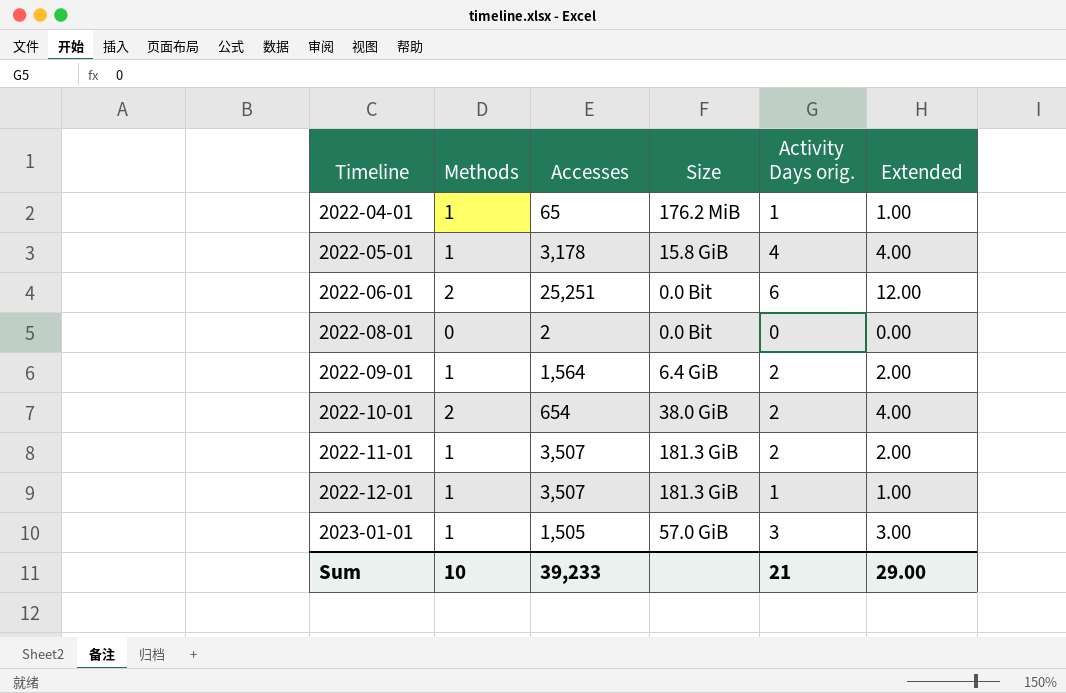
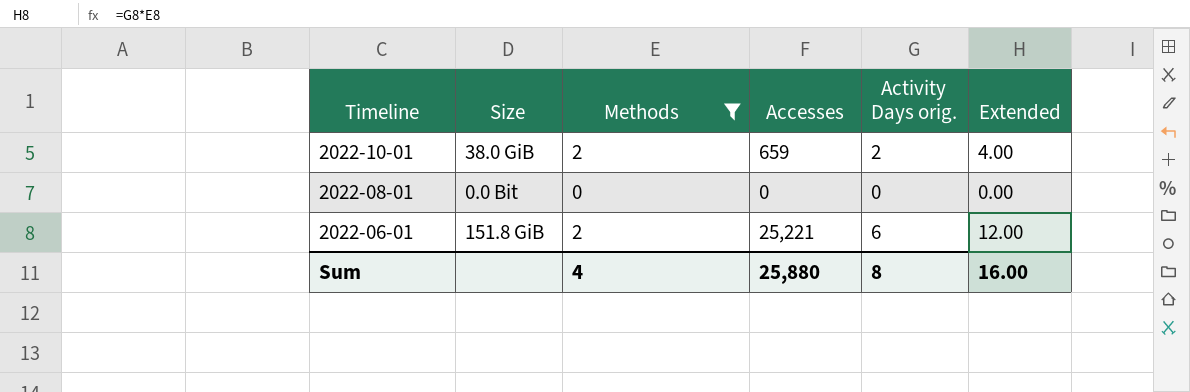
filter: none -> Methods != 1
row order: Timeline ascending -> Timeline descending
column Size | position: 4 -> 2
2022-10-01 | Accesses: 654 -> 659
2022-08-01 | Accesses: 2 -> 0
2022-06-01 | Size: 0.0 Bit -> 151.8 GiB
2022-06-01 | Accesses: 25,251 -> 25,221
Sum | Methods: 10 -> 4
Sum | Accesses: 39,233 -> 25,880
Sum | Activity Days orig.: 21 -> 8
Sum | Extended: 29.00 -> 16.00

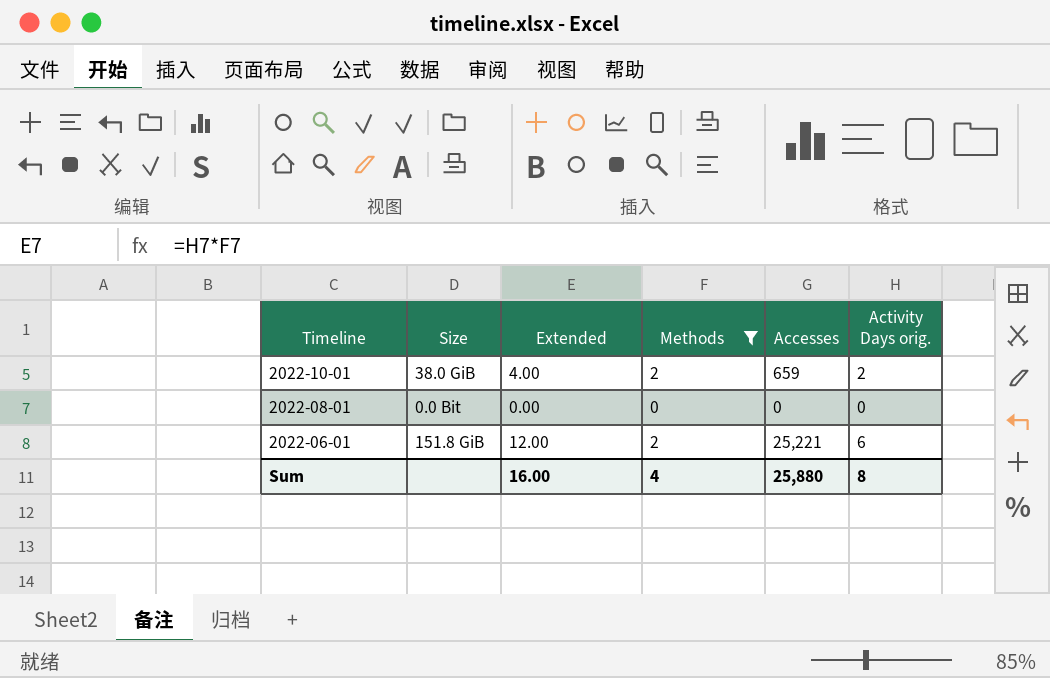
column Extended | position: 6 -> 3

